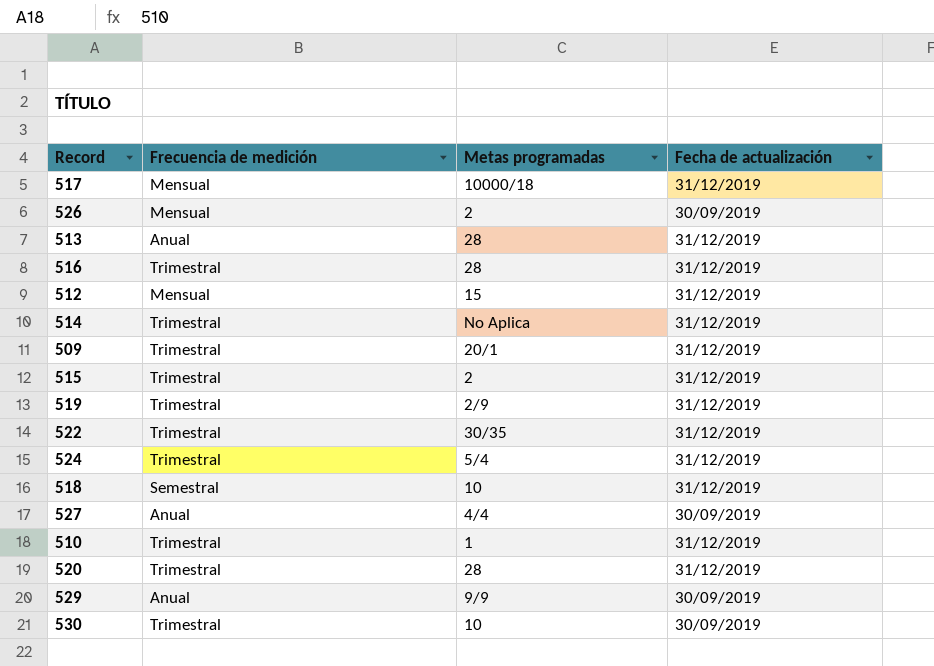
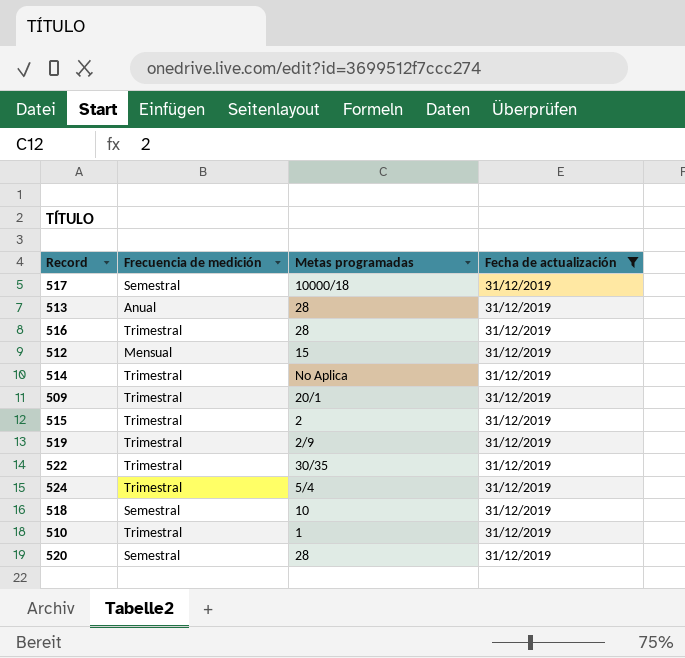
filter: none -> Fecha de actualización = 31/12/2019
517 | Frecuencia de medición: Mensual -> Semestral
520 | Frecuencia de medición: Trimestral -> Semestral

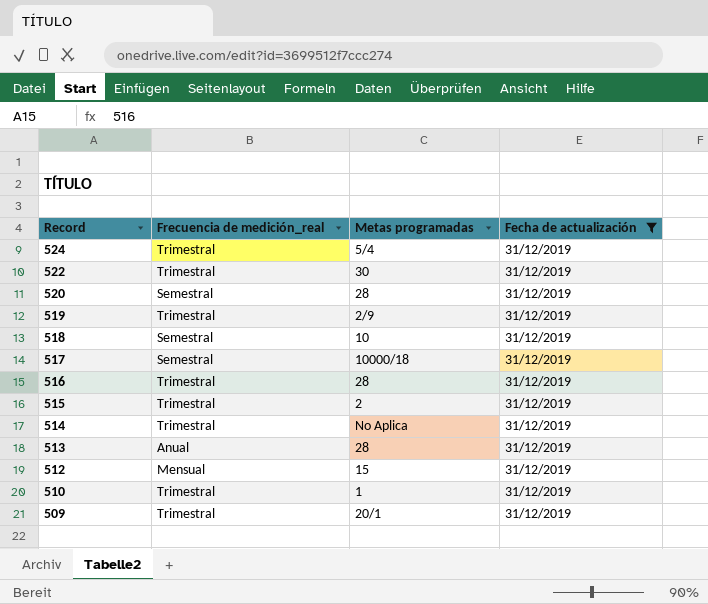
row order: none -> Record descending
column name: Frecuencia de medición -> Frecuencia de medición_real
522 | Metas programadas: 30/35 -> 30

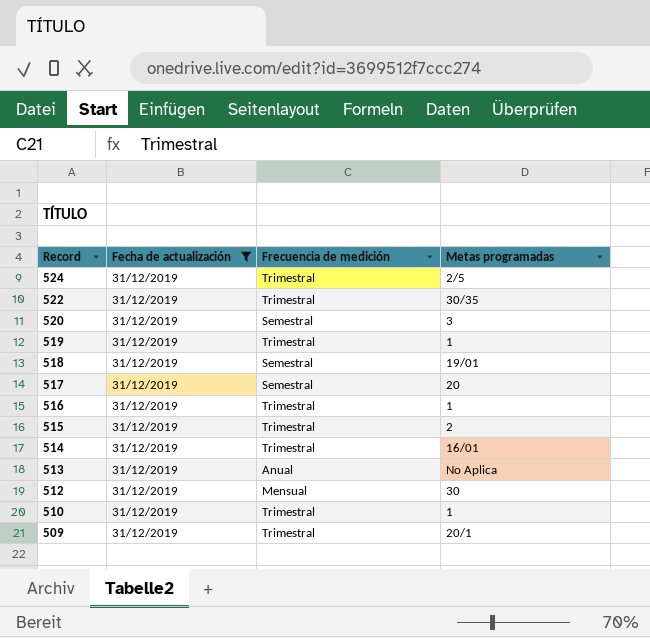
column Fecha de actualización | position: 4 -> 2
column name: Frecuencia de medición_real -> Frecuencia de medición
524 | Metas programadas: 5/4 -> 2/5
522 | Metas programadas: 30 -> 30/35
520 | Metas programadas: 28 -> 3
519 | Metas programadas: 2/9 -> 1
518 | Metas programadas: 10 -> 19/01
517 | Metas programadas: 10000/18 -> 20
516 | Metas programadas: 28 -> 1
514 | Metas programadas: No Aplica -> 16/01
513 | Metas programadas: 28 -> No Aplica
512 | Metas programadas: 15 -> 30

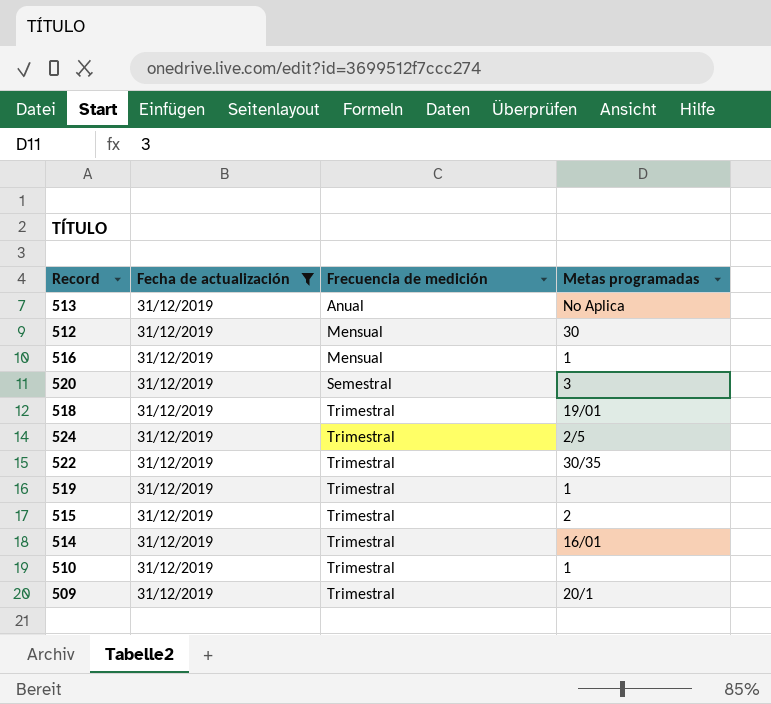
row order: Record descending -> Frecuencia de medición ascending
row 517: 31/12/2019 | Semestral | 20 -> none
516 | Frecuencia de medición: Trimestral -> Mensual
518 | Frecuencia de medición: Semestral -> Trimestral

